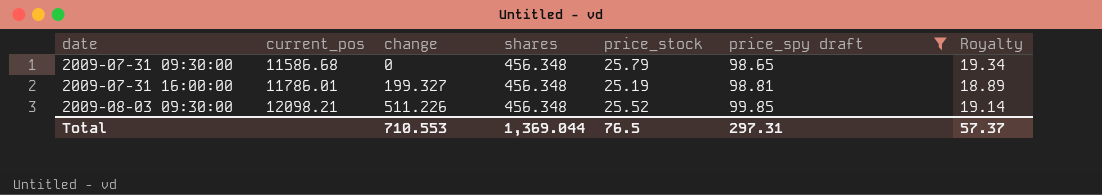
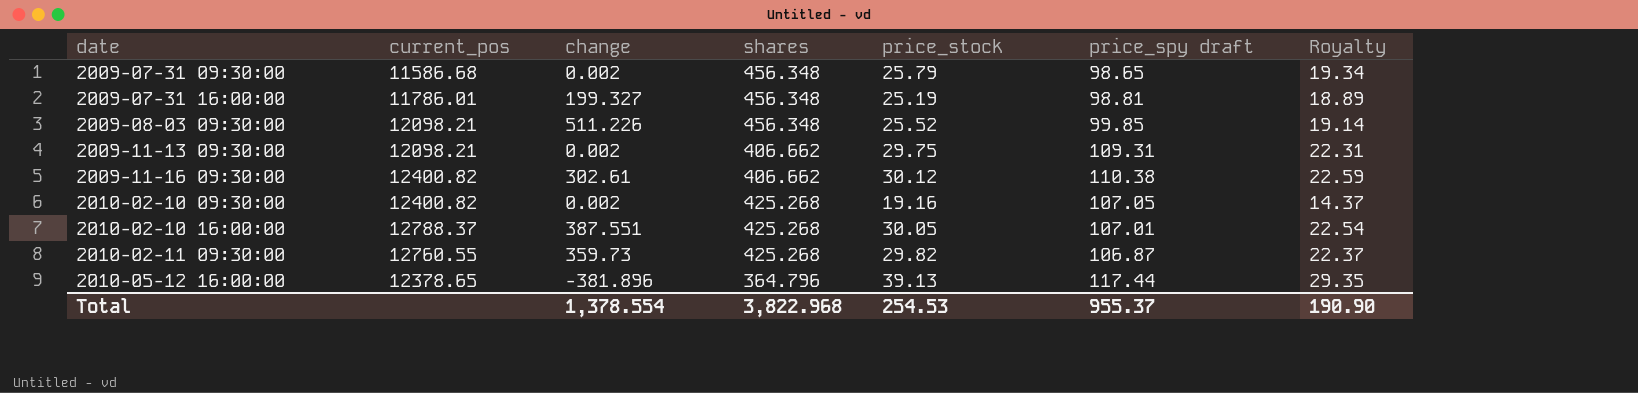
filter: price_spy draft <= 99.85 -> none
2009-07-31 09:30:00 | change: 0 -> 0.002
Total | change: 710.553 -> 1,378.554
Total | shares: 1,369.044 -> 3,822.968
Total | price_stock: 76.5 -> 254.53
Total | price_spy draft: 297.31 -> 955.37
Total | Royalty: 57.37 -> 190.90

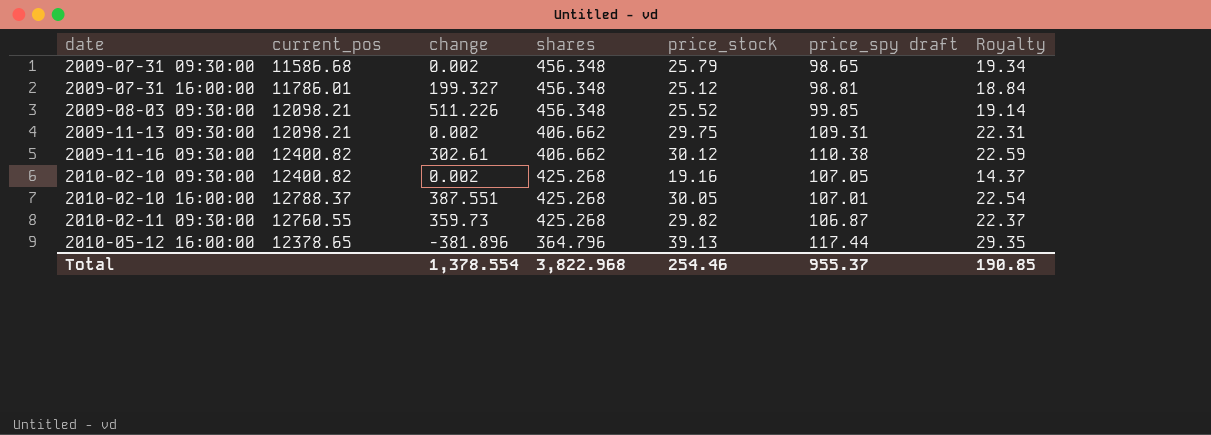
2009-07-31 16:00:00 | price_stock: 25.19 -> 25.12
2009-07-31 16:00:00 | Royalty: 18.89 -> 18.84
Total | price_stock: 254.53 -> 254.46
Total | Royalty: 190.90 -> 190.85

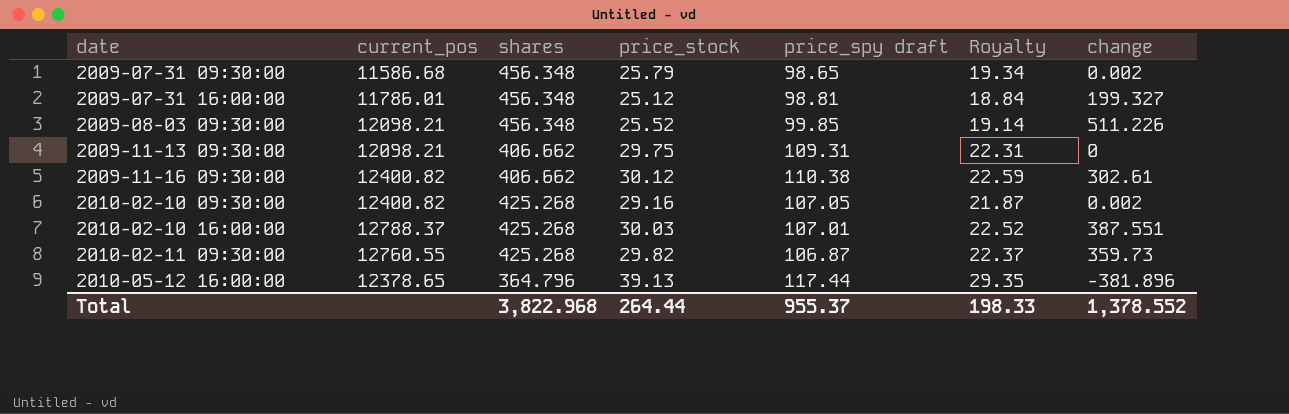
column change | position: 3 -> 7
2009-11-13 09:30:00 | change: 0.002 -> 0
2010-02-10 09:30:00 | price_stock: 19.16 -> 29.16
2010-02-10 09:30:00 | Royalty: 14.37 -> 21.87
2010-02-10 16:00:00 | price_stock: 30.05 -> 30.03
2010-02-10 16:00:00 | Royalty: 22.54 -> 22.52
Total | price_stock: 254.46 -> 264.44
Total | Royalty: 190.85 -> 198.33
Total | change: 1,378.554 -> 1,378.552

